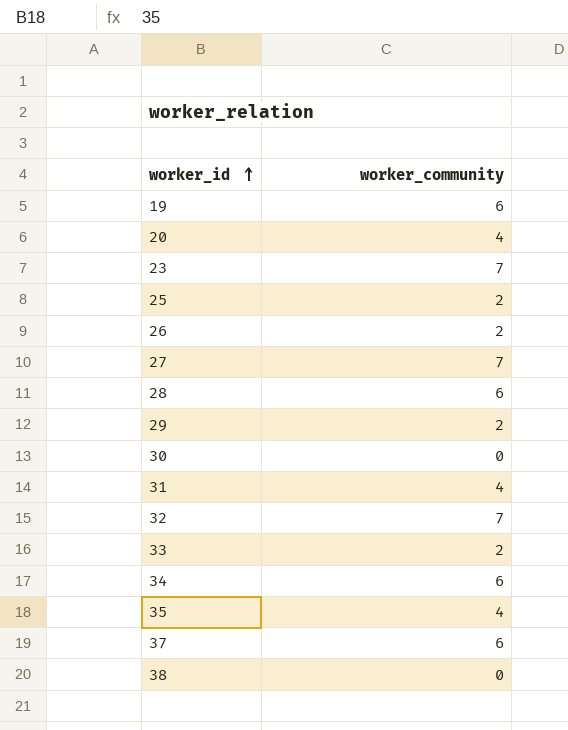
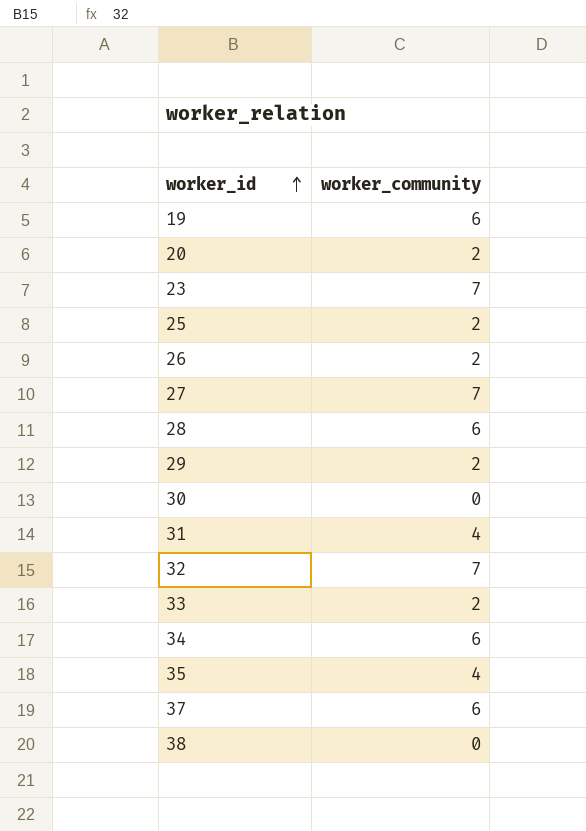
20 | worker_community: 4 -> 2

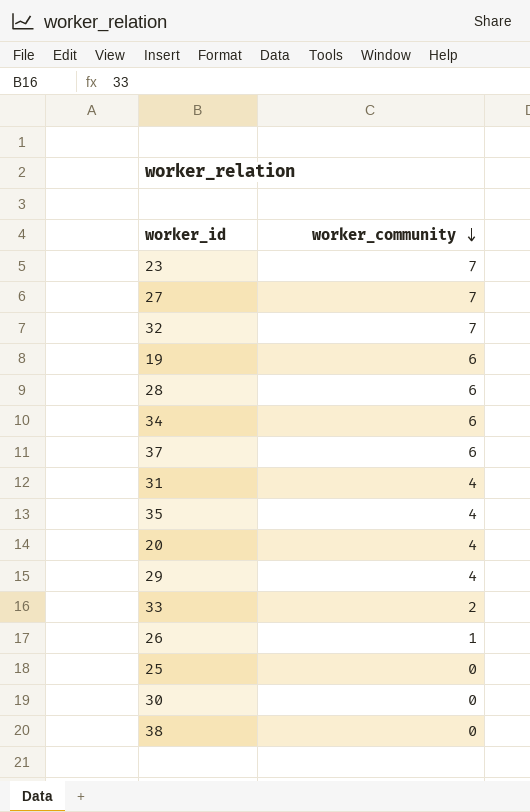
row order: worker_id ascending -> worker_community descending
20 | worker_community: 2 -> 4
29 | worker_community: 2 -> 4
26 | worker_community: 2 -> 1
25 | worker_community: 2 -> 0

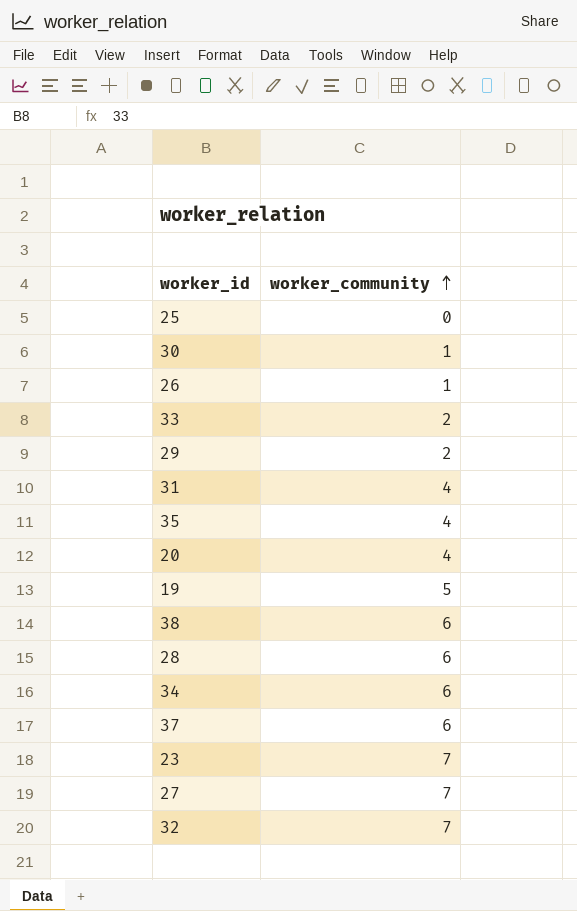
row order: worker_community descending -> worker_community ascending
30 | worker_community: 0 -> 1
29 | worker_community: 4 -> 2
19 | worker_community: 6 -> 5
38 | worker_community: 0 -> 6

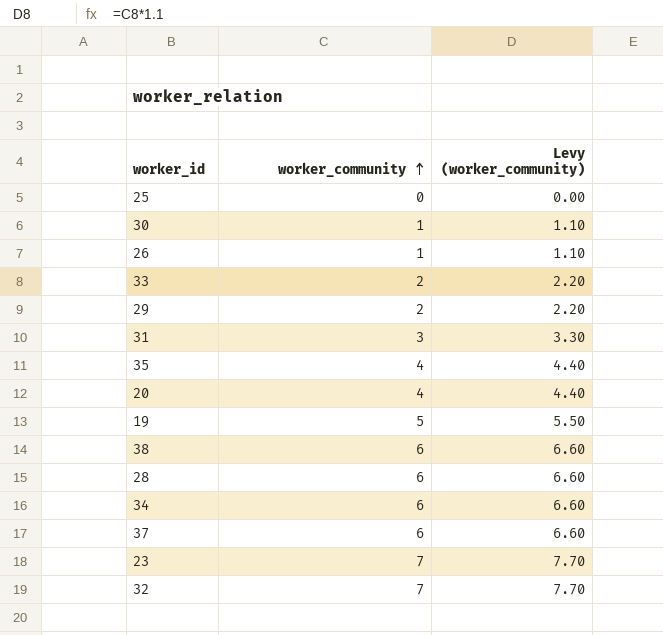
column Levy (worker_community) | formula: none -> [worker_community] * 1.1
row 27: 7 -> none
31 | worker_community: 4 -> 3

